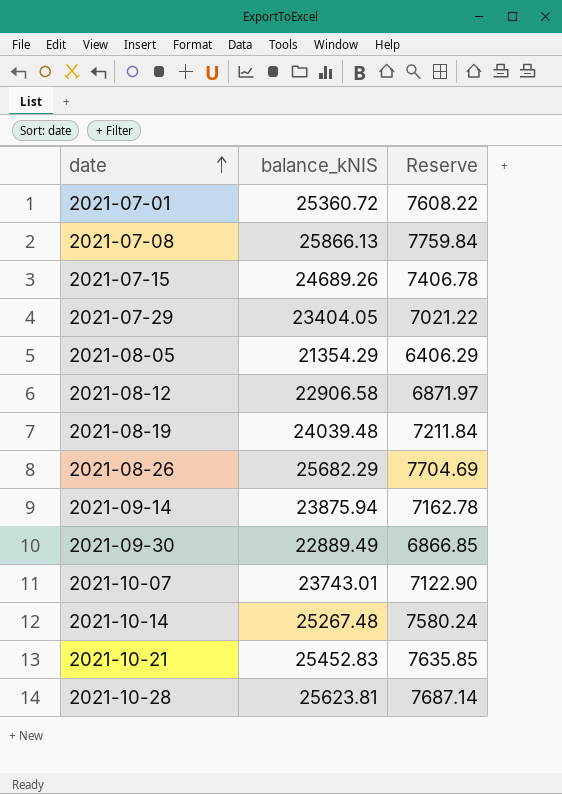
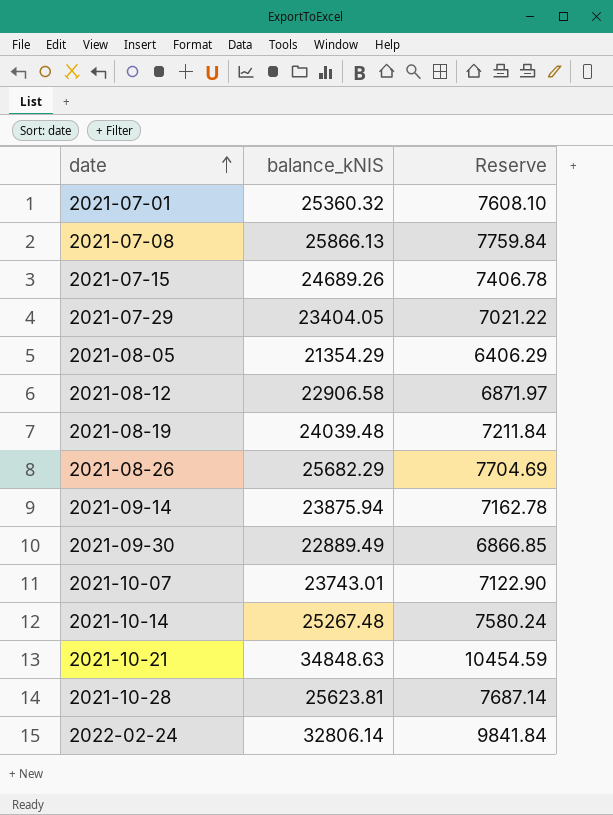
2021-07-01 | balance_kNIS: 25360.72 -> 25360.32
2021-07-01 | Reserve: 7608.22 -> 7608.10
2021-10-21 | balance_kNIS: 25452.83 -> 34848.63
2021-10-21 | Reserve: 7635.85 -> 10454.59
row 2022-02-24: none -> 32806.14 | 9841.84

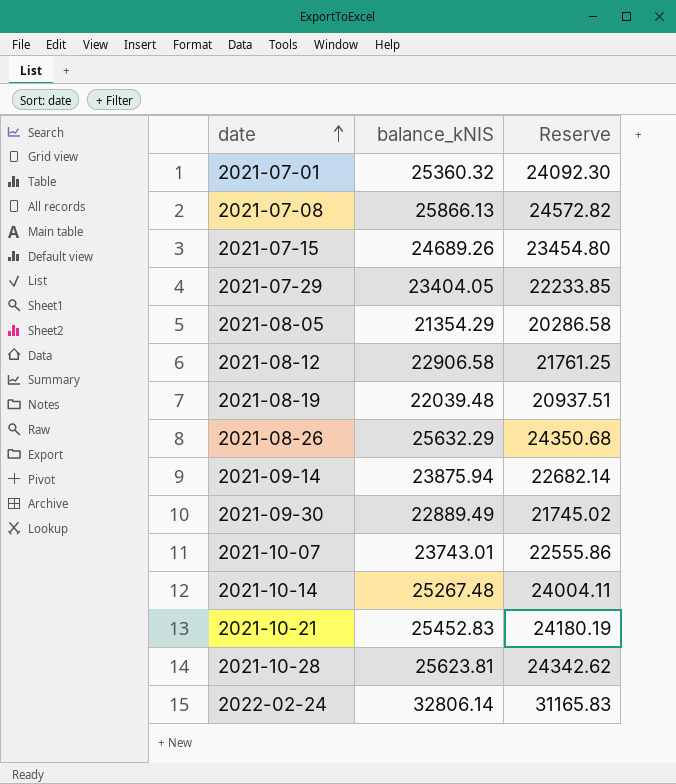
column Reserve | formula: [balance_kNIS] * 0.3 -> [balance_kNIS] * 0.95
2021-08-19 | balance_kNIS: 24039.48 -> 22039.48
2021-08-26 | balance_kNIS: 25682.29 -> 25632.29
2021-10-21 | balance_kNIS: 34848.63 -> 25452.83

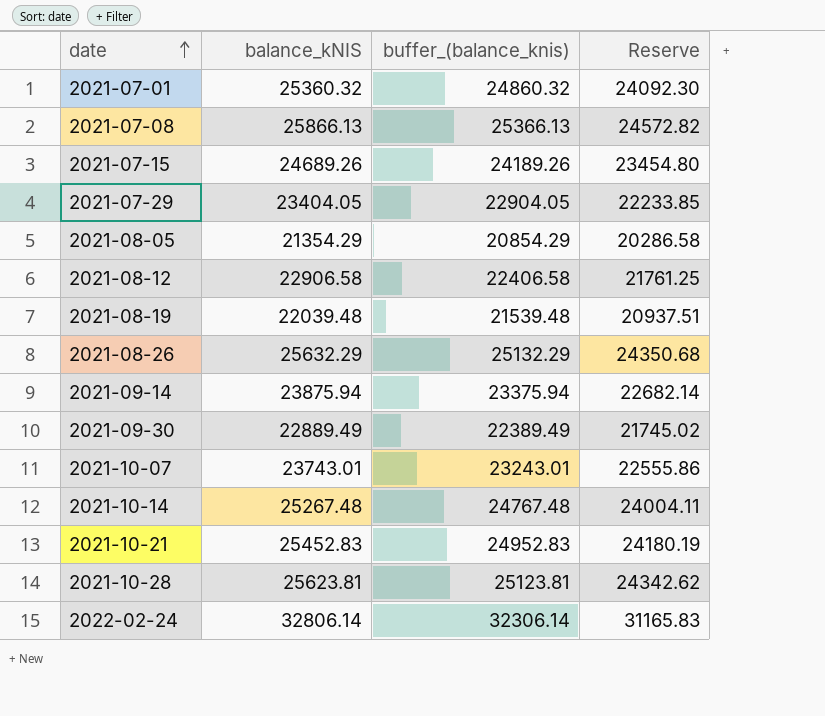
column buffer_(balance_knis) | formula: none -> [balance_kNIS] - 500

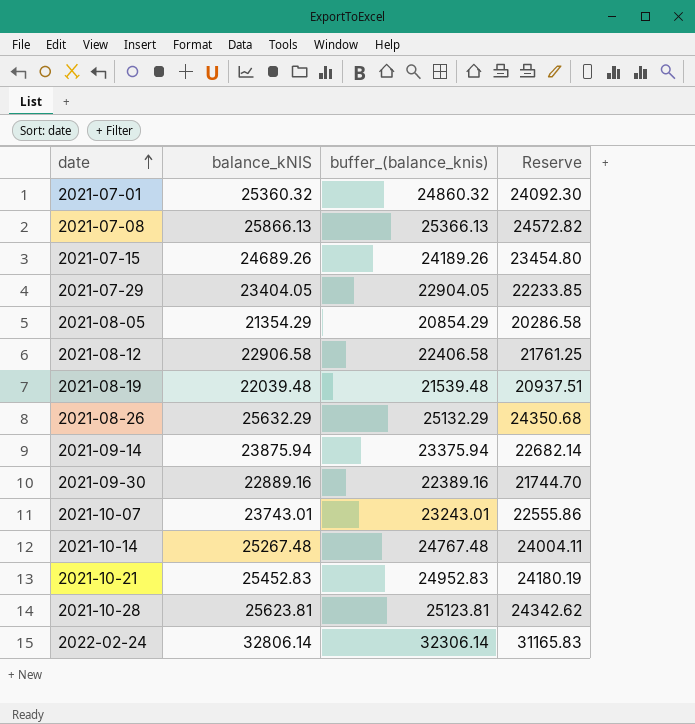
2021-09-30 | balance_kNIS: 22889.49 -> 22889.16
2021-09-30 | buffer_(balance_knis): 22389.49 -> 22389.16
2021-09-30 | Reserve: 21745.02 -> 21744.70

